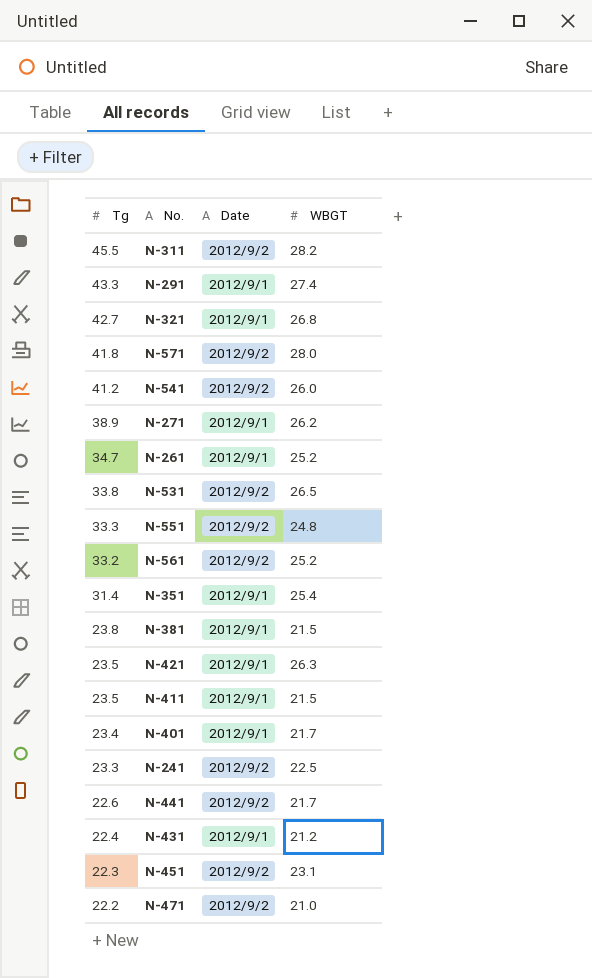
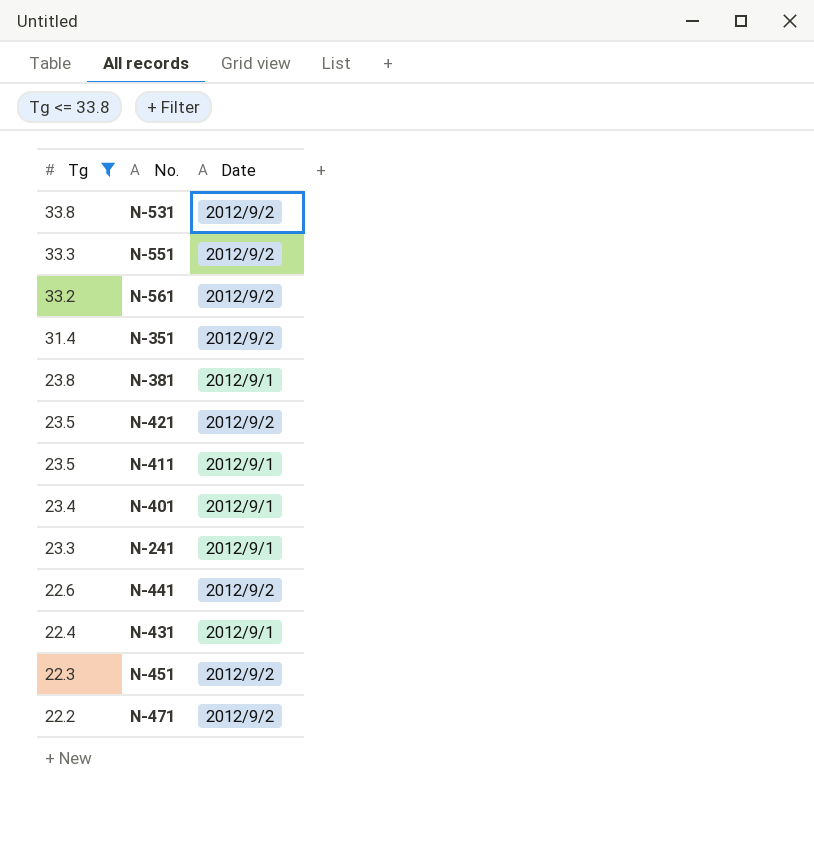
filter: none -> Tg <= 33.8
column WBGT | position: 4 -> none
N-351 | Date: 2012/9/1 -> 2012/9/2
N-421 | Date: 2012/9/1 -> 2012/9/2
N-241 | Date: 2012/9/2 -> 2012/9/1

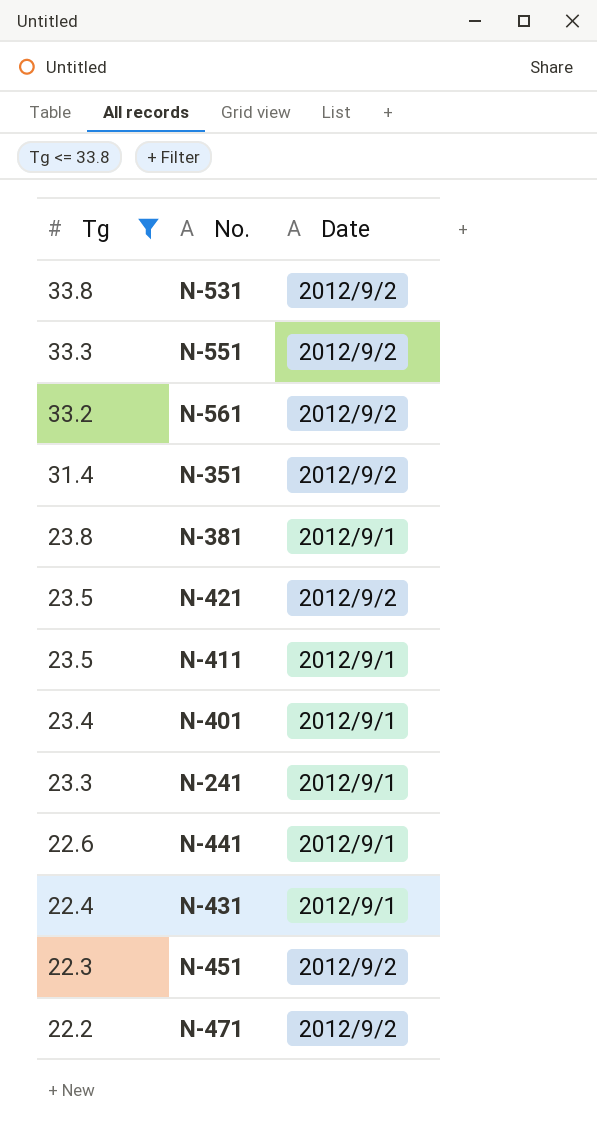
N-441 | Date: 2012/9/2 -> 2012/9/1

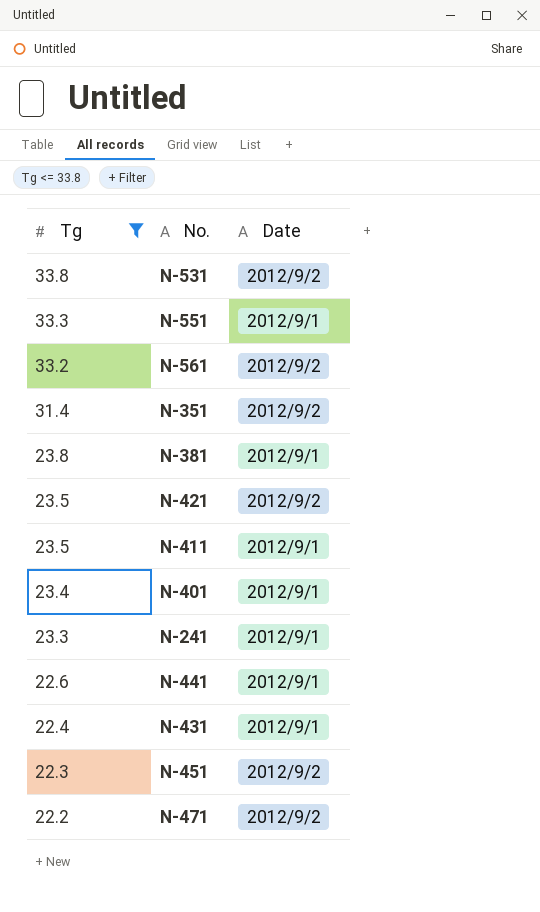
N-551 | Date: 2012/9/2 -> 2012/9/1

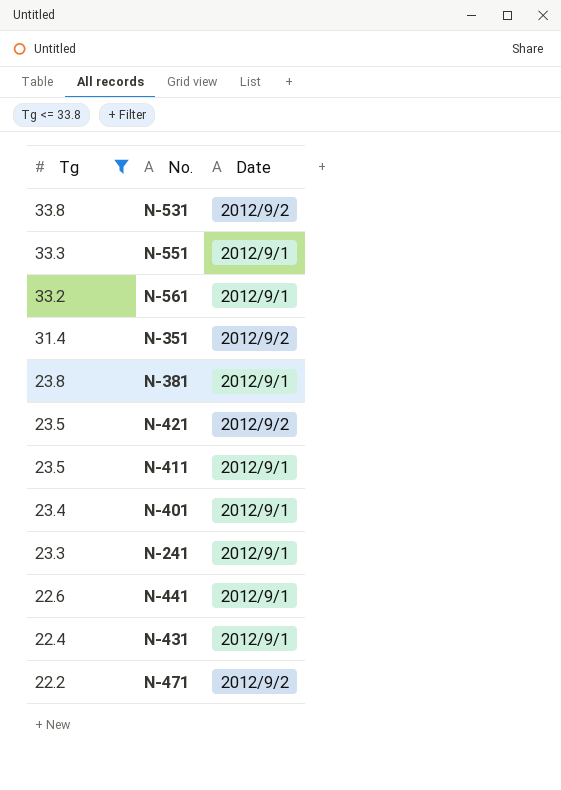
row N-451: 22.3 | 2012/9/2 -> none
N-561 | Date: 2012/9/2 -> 2012/9/1

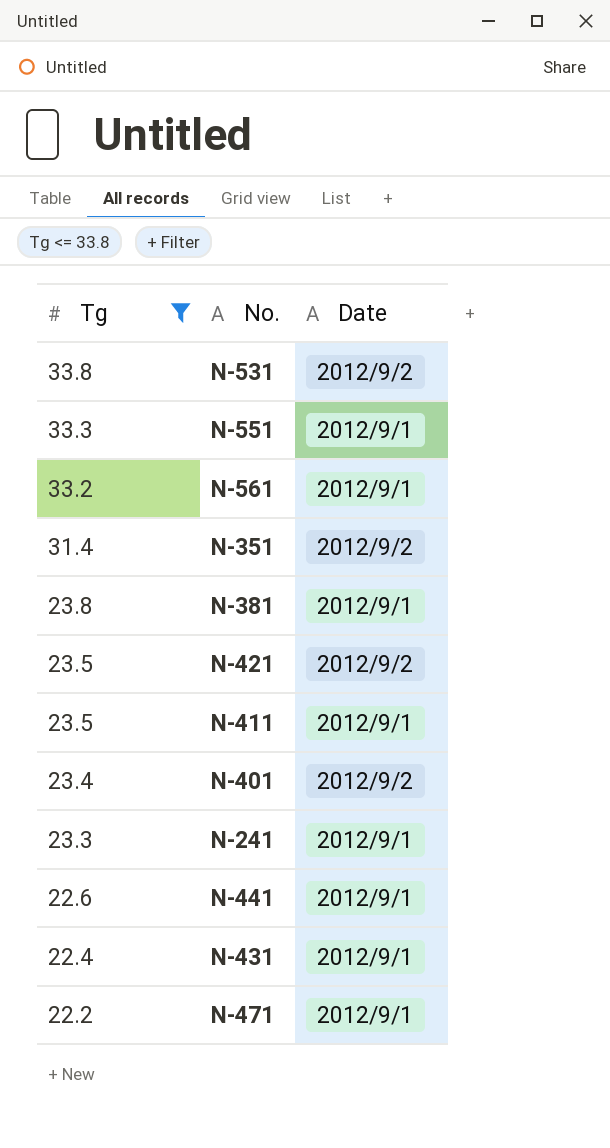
N-401 | Date: 2012/9/1 -> 2012/9/2
N-471 | Date: 2012/9/2 -> 2012/9/1

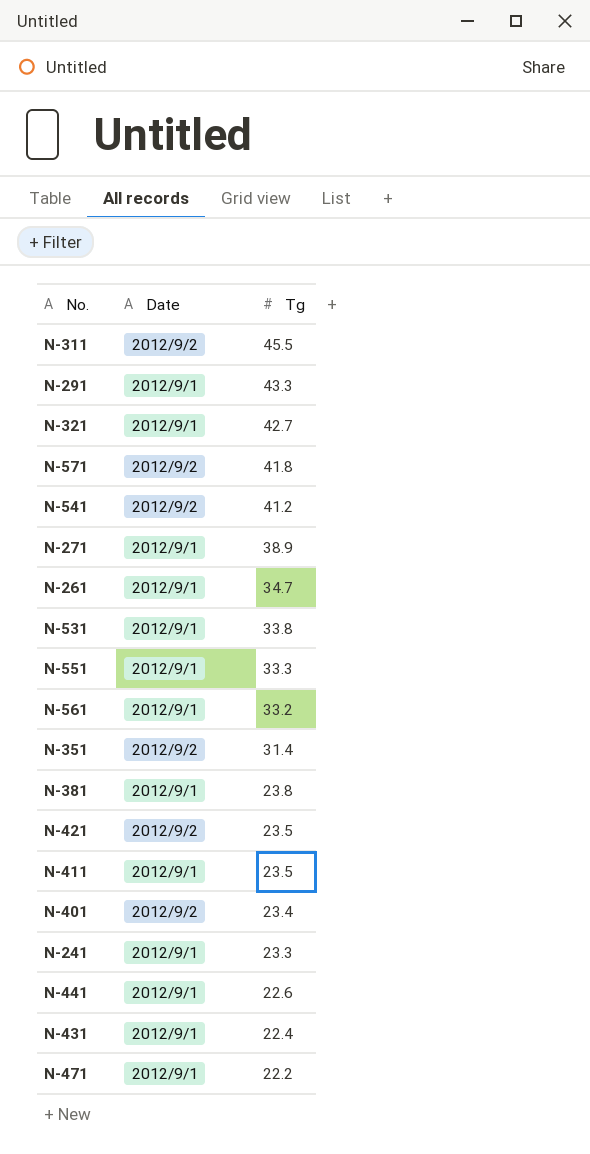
filter: Tg <= 33.8 -> none
column Tg | position: 1 -> 3
N-531 | Date: 2012/9/2 -> 2012/9/1

